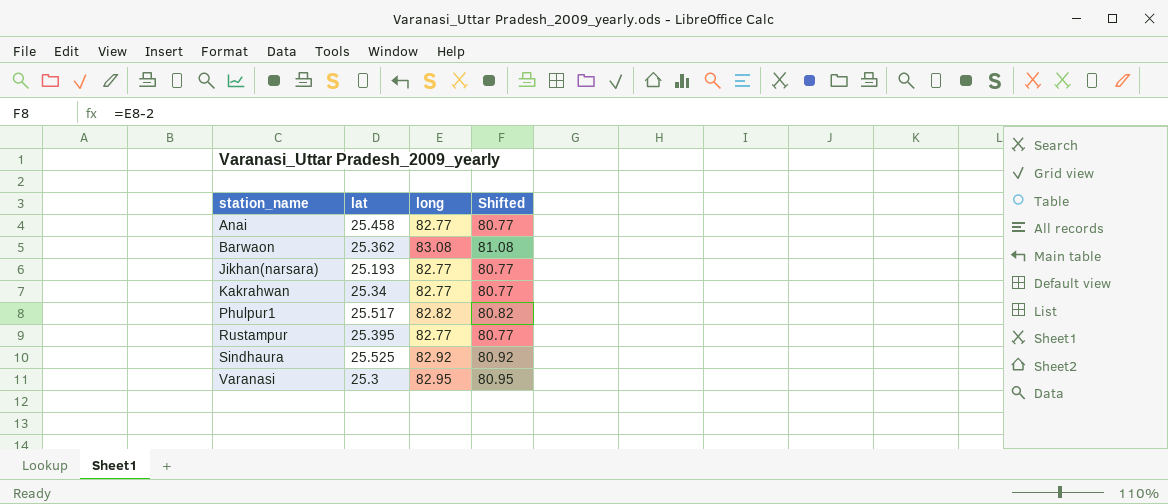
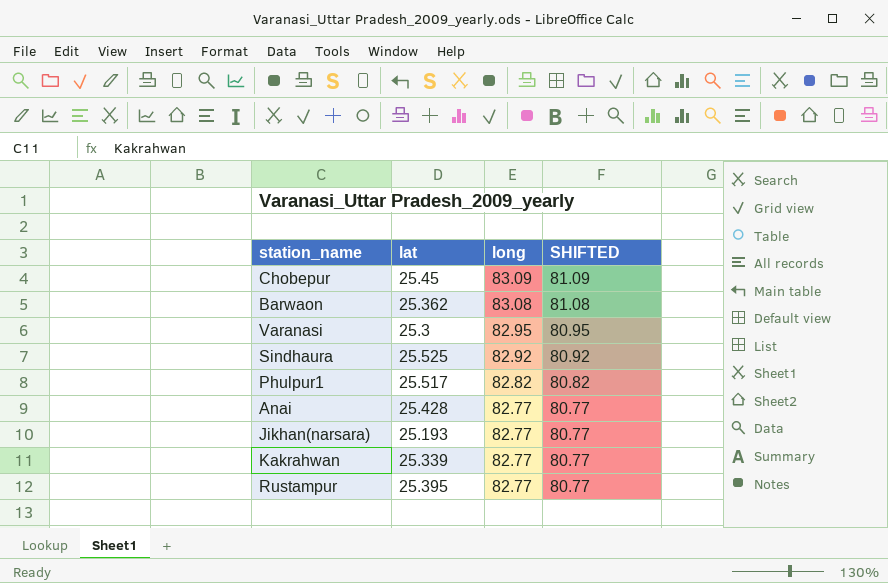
row order: station_name ascending -> long descending
column name: Shifted -> SHIFTED
row Chobepur: none -> 25.45 | 83.09 | 81.09
Anai | lat: 25.458 -> 25.428
Kakrahwan | lat: 25.34 -> 25.339

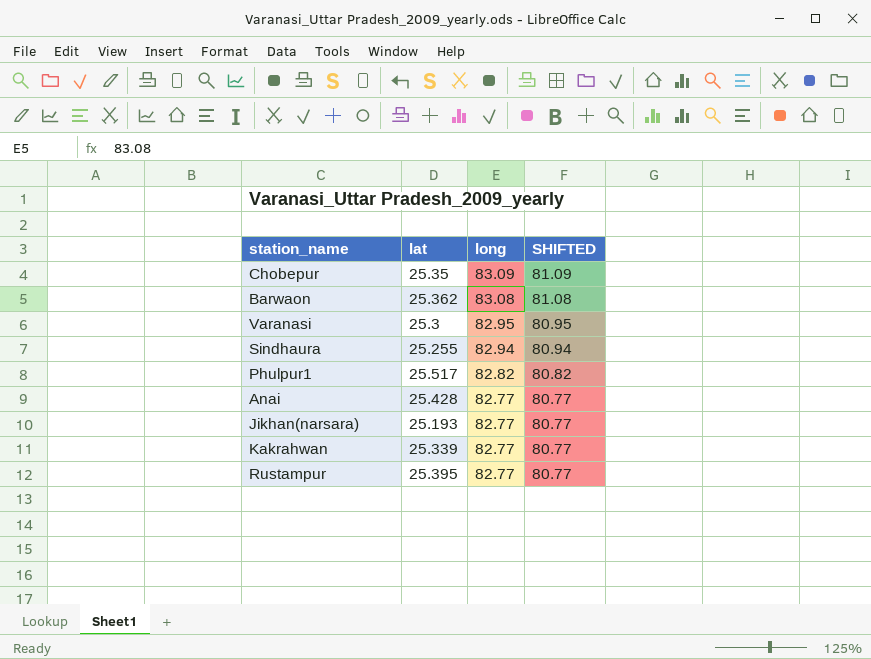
Chobepur | lat: 25.45 -> 25.35
Sindhaura | lat: 25.525 -> 25.255
Sindhaura | long: 82.92 -> 82.94
Sindhaura | SHIFTED: 80.92 -> 80.94

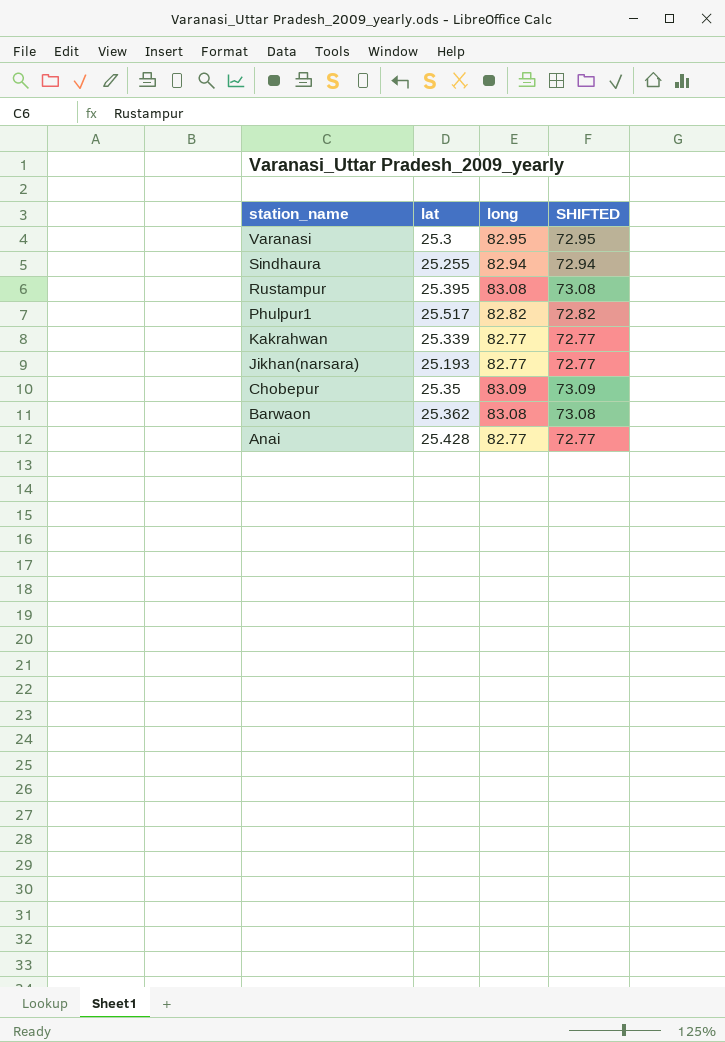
row order: long descending -> station_name descending
column SHIFTED | formula: [long] - 2 -> [long] - 10
Rustampur | long: 82.77 -> 83.08

